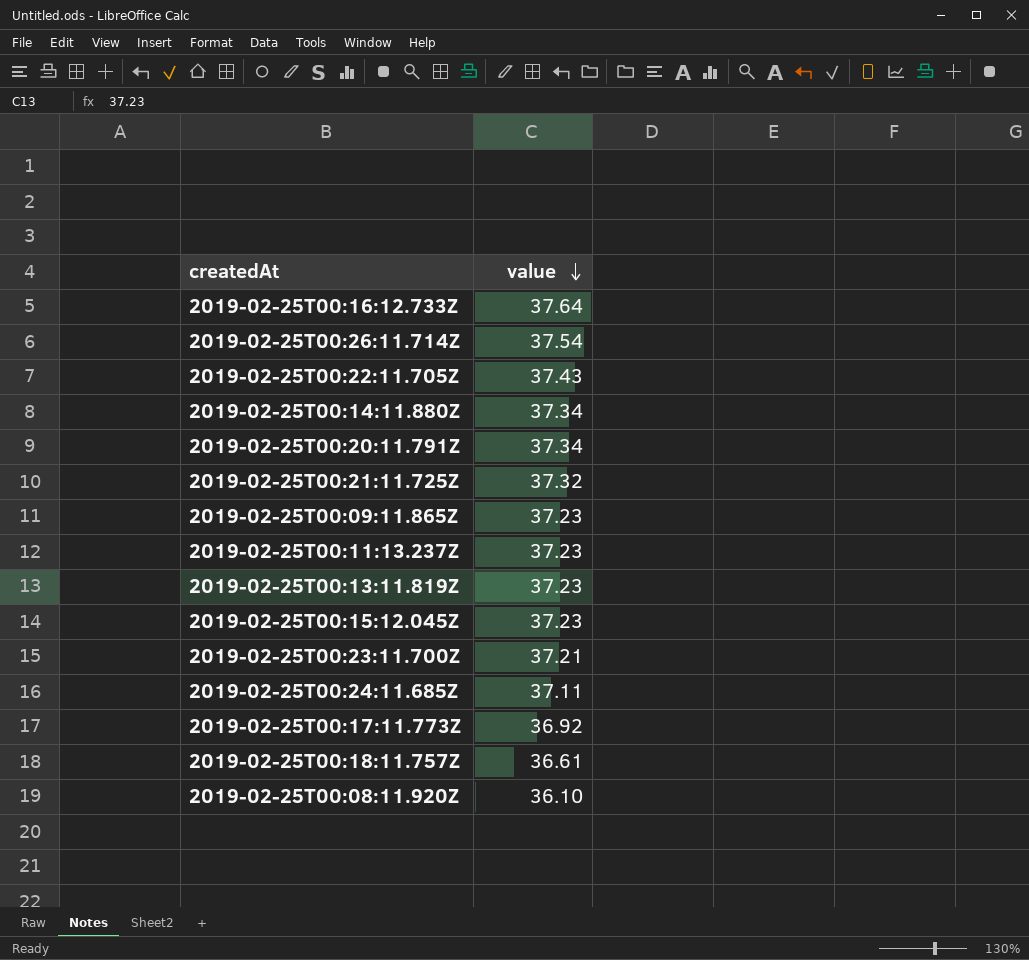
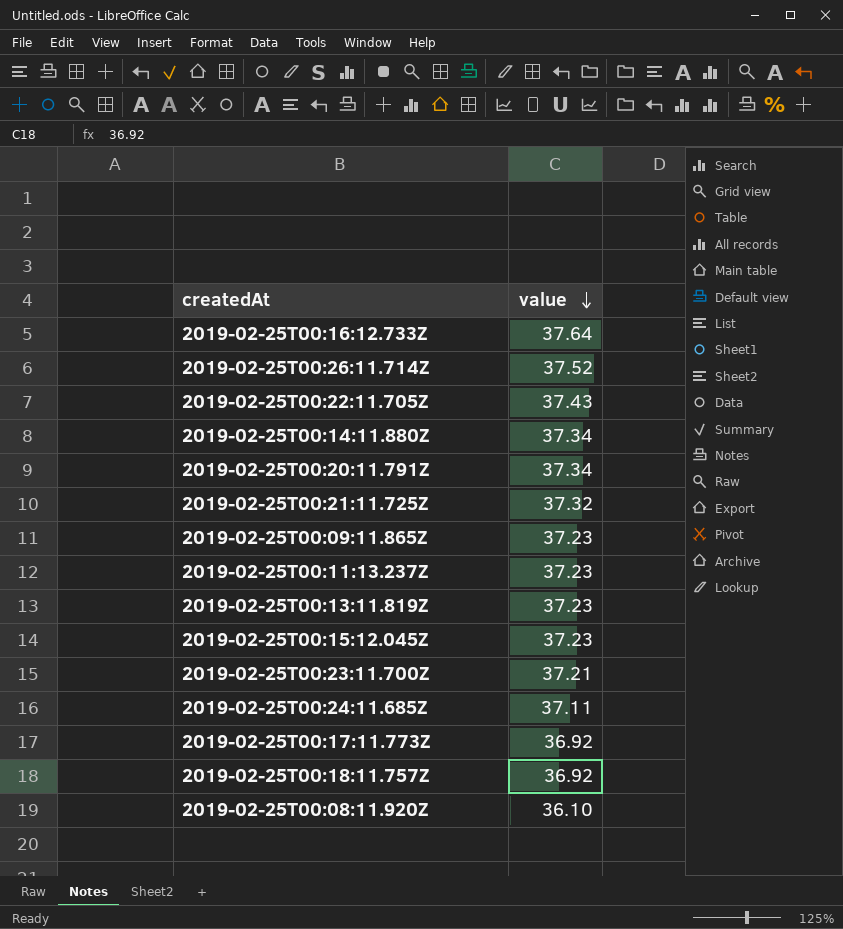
2019-02-25T00:26:11.714Z | value: 37.54 -> 37.52
2019-02-25T00:18:11.757Z | value: 36.61 -> 36.92

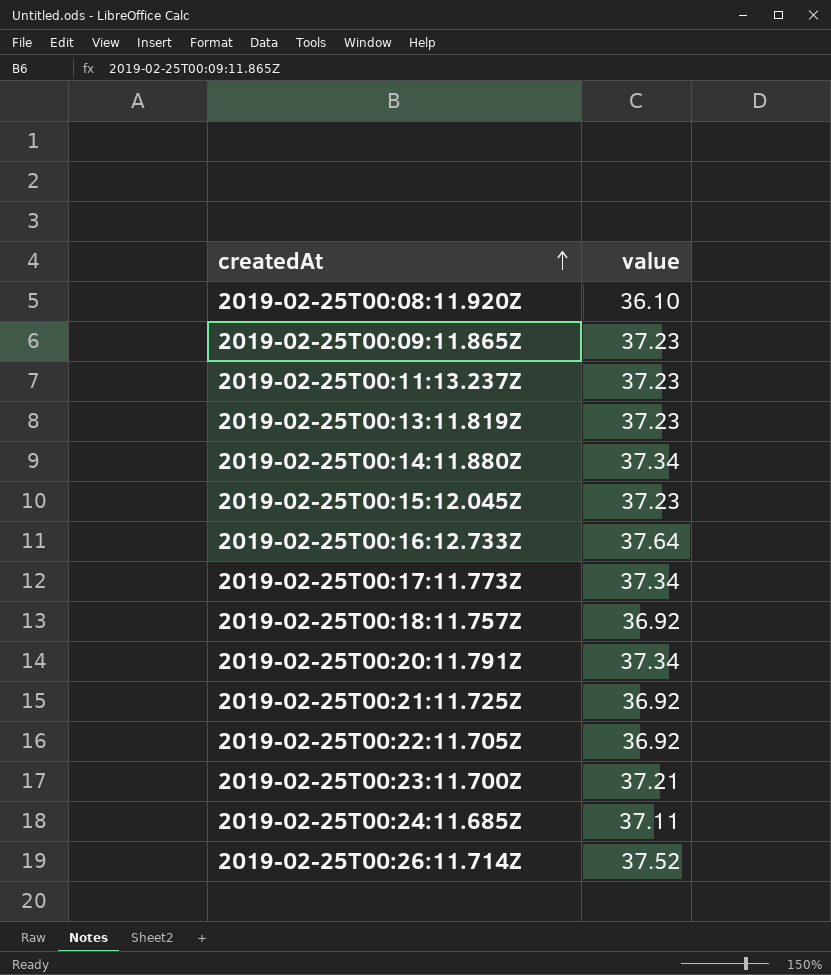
row order: value descending -> createdAt ascending
2019-02-25T00:17:11.773Z | value: 36.92 -> 37.34
2019-02-25T00:21:11.725Z | value: 37.32 -> 36.92
2019-02-25T00:22:11.705Z | value: 37.43 -> 36.92

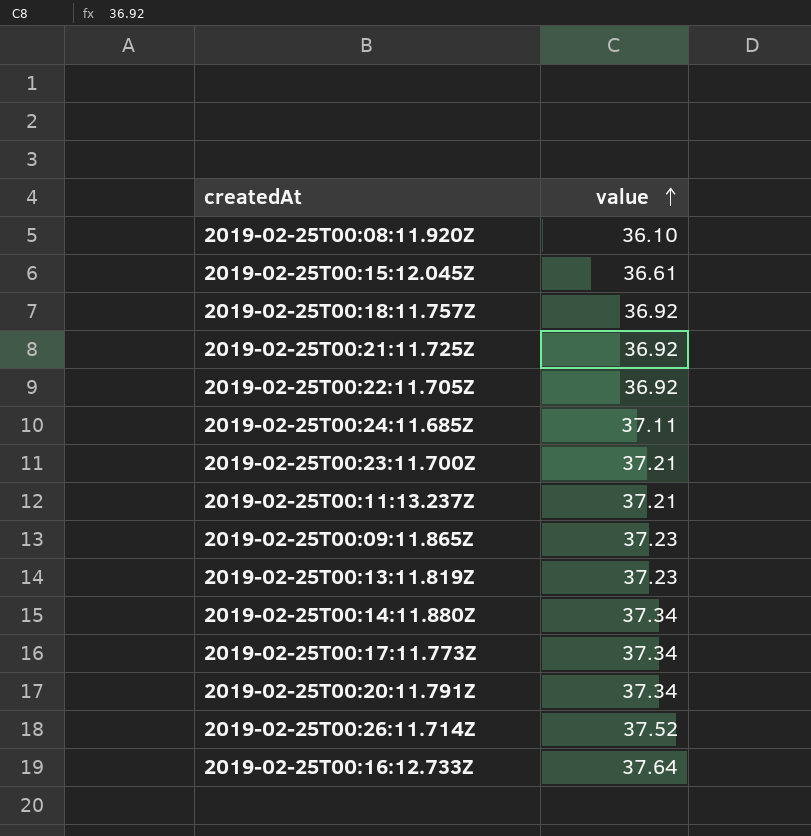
row order: createdAt ascending -> value ascending
2019-02-25T00:15:12.045Z | value: 37.23 -> 36.61
2019-02-25T00:11:13.237Z | value: 37.23 -> 37.21

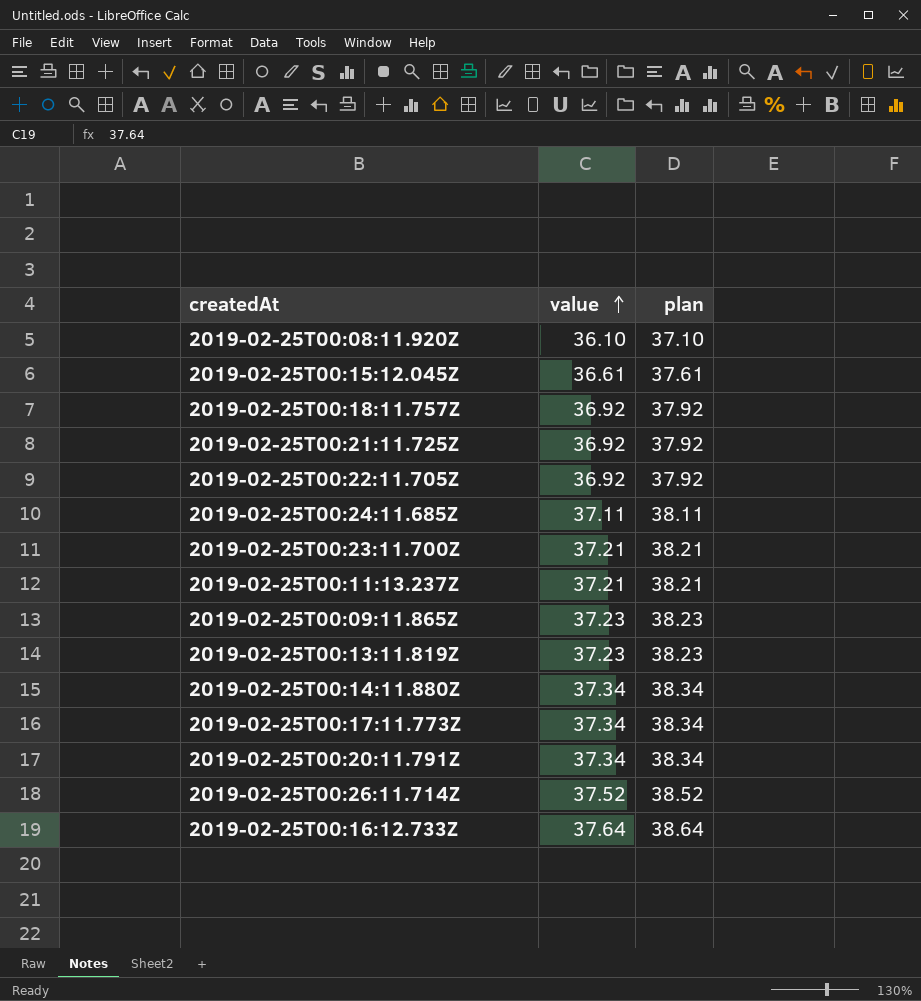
column plan | formula: none -> [value] + 1

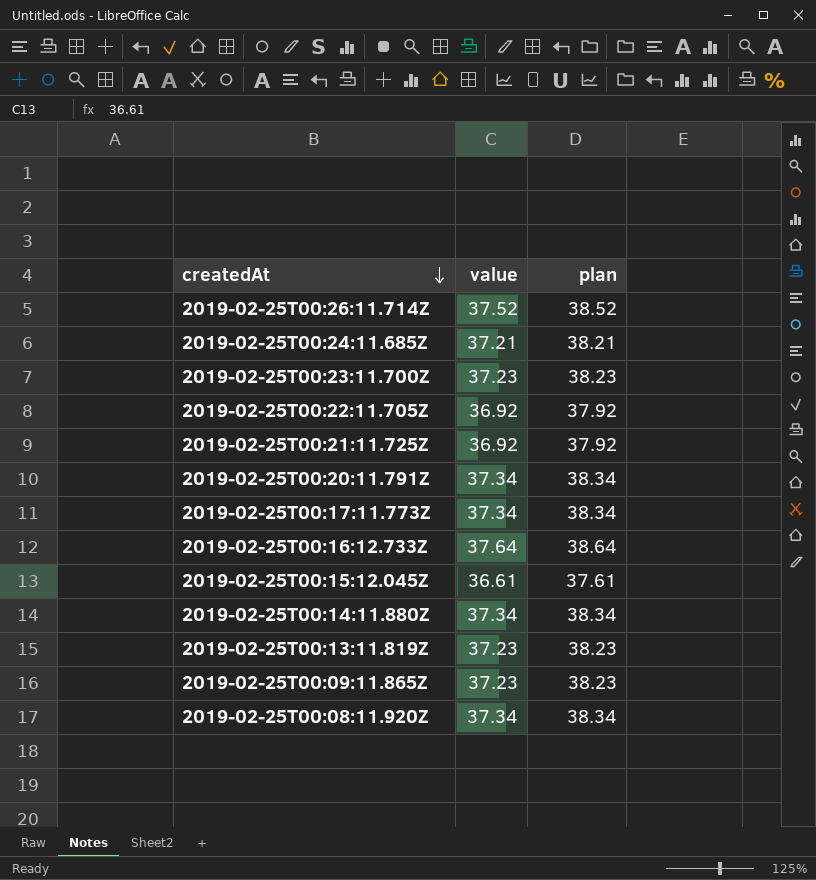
row order: value ascending -> createdAt descending
row 2019-02-25T00:18:11.757Z: 36.92 | 37.92 -> none
row 2019-02-25T00:11:13.237Z: 37.21 | 38.21 -> none
2019-02-25T00:24:11.685Z | value: 37.11 -> 37.21
2019-02-25T00:24:11.685Z | plan: 38.11 -> 38.21
2019-02-25T00:23:11.700Z | value: 37.21 -> 37.23
2019-02-25T00:23:11.700Z | plan: 38.21 -> 38.23
2019-02-25T00:08:11.920Z | value: 36.10 -> 37.34
2019-02-25T00:08:11.920Z | plan: 37.10 -> 38.34

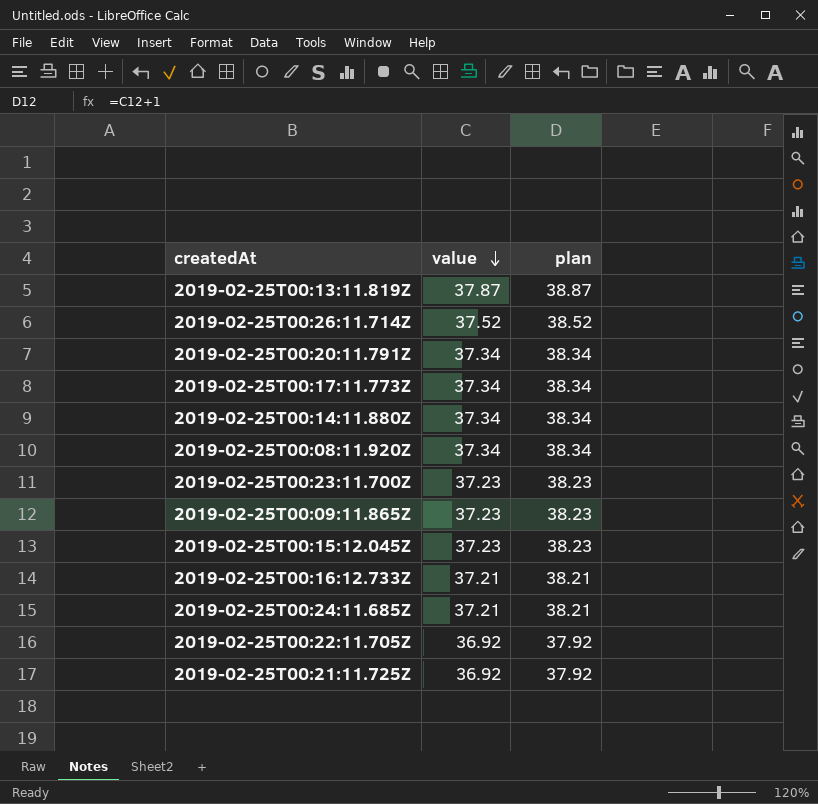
row order: createdAt descending -> value descending
2019-02-25T00:13:11.819Z | value: 37.23 -> 37.87
2019-02-25T00:13:11.819Z | plan: 38.23 -> 38.87
2019-02-25T00:15:12.045Z | value: 36.61 -> 37.23
2019-02-25T00:15:12.045Z | plan: 37.61 -> 38.23
2019-02-25T00:16:12.733Z | value: 37.64 -> 37.21
2019-02-25T00:16:12.733Z | plan: 38.64 -> 38.21

